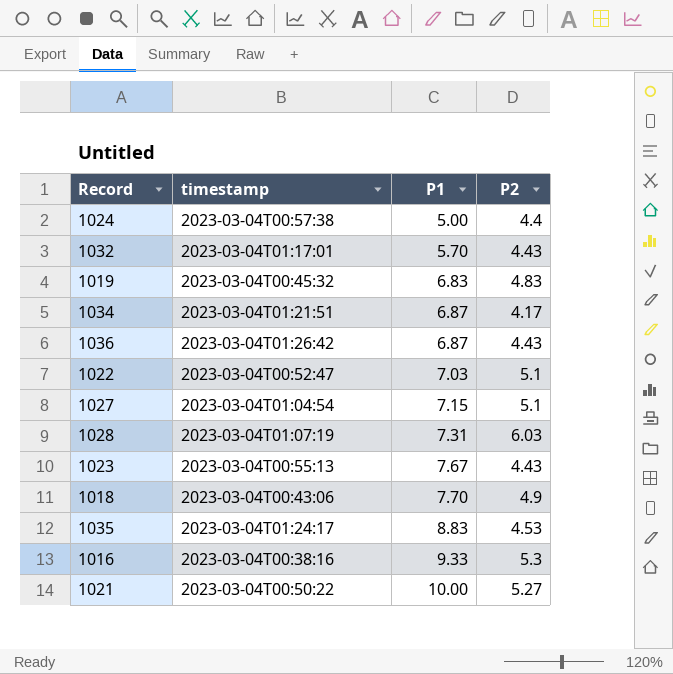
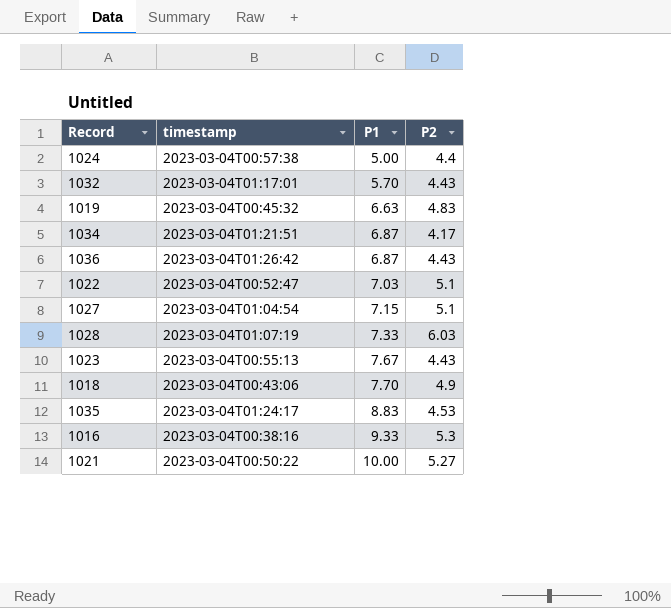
1019 | P1: 6.83 -> 6.63
1028 | P1: 7.31 -> 7.33

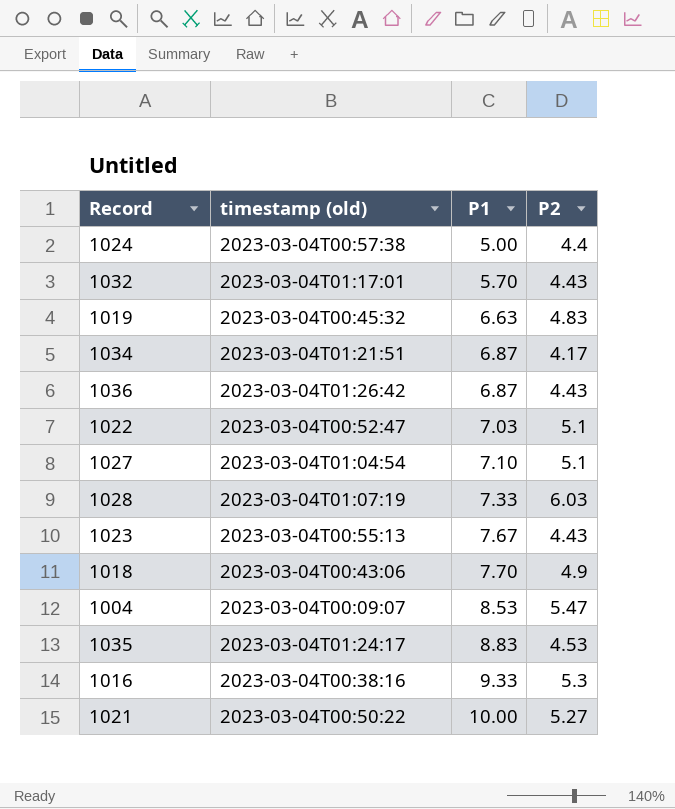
column name: timestamp -> timestamp (old)
1027 | P1: 7.15 -> 7.10
row 1004: none -> 2023-03-04T00:09:07 | 8.53 | 5.47

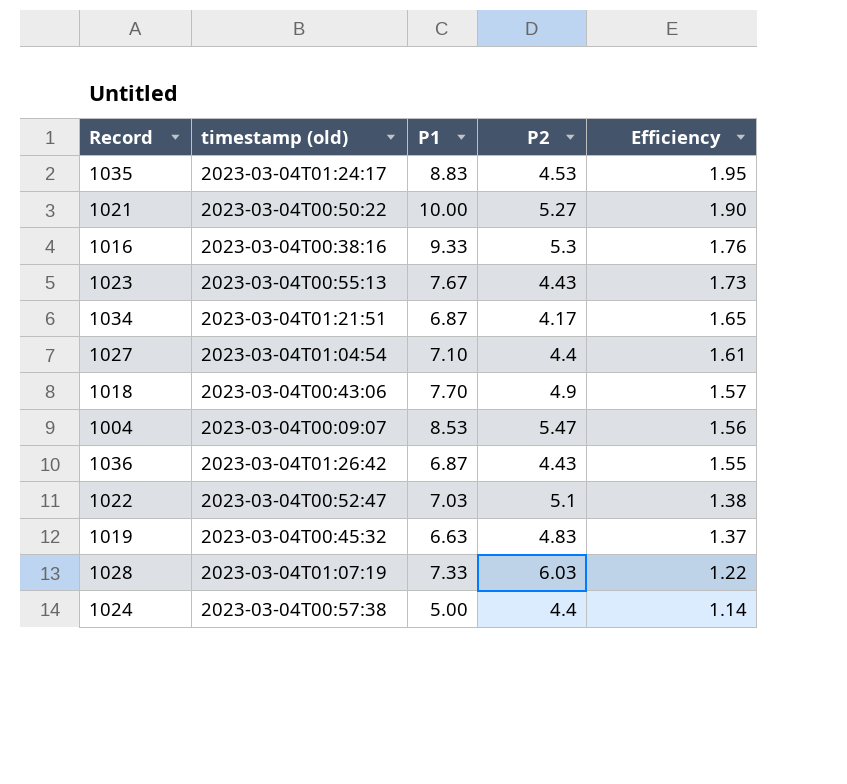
row order: P1 ascending -> Efficiency descending
column Efficiency | formula: none -> [P1] / [P2]
row 1032: 2023-03-04T01:17:01 | 5.70 | 4.43 -> none
1027 | P2: 5.1 -> 4.4

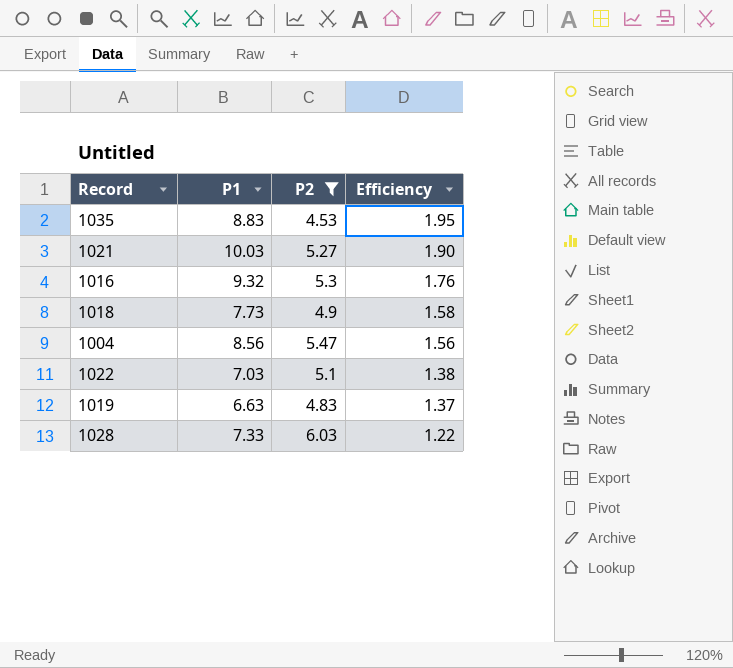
filter: none -> P2 >= 4.53
column timestamp (old) | position: 2 -> none
1021 | P1: 10.00 -> 10.03
1016 | P1: 9.33 -> 9.32
1018 | P1: 7.70 -> 7.73
1018 | Efficiency: 1.57 -> 1.58
1004 | P1: 8.53 -> 8.56

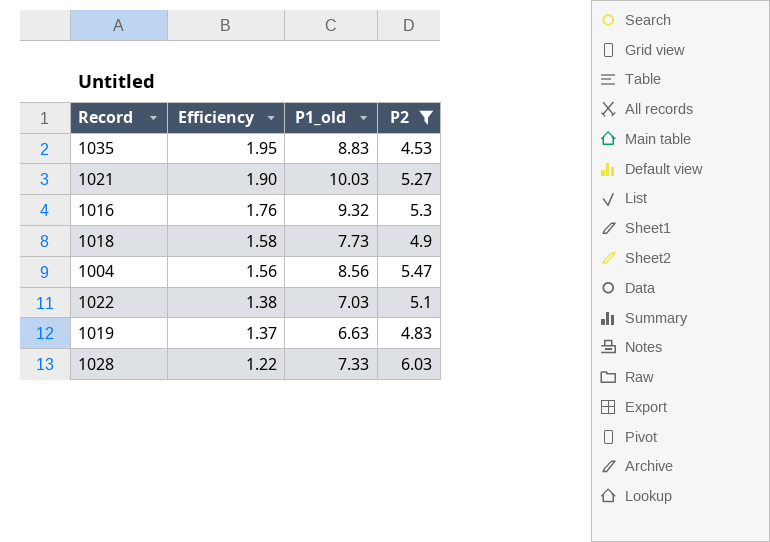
column Efficiency | position: 4 -> 2
column name: P1 -> P1_old

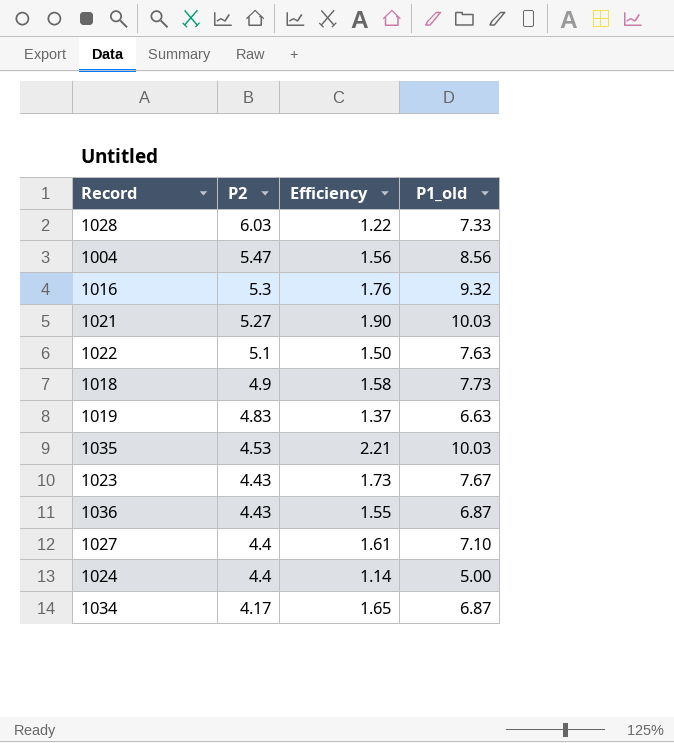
filter: P2 >= 4.53 -> none
row order: Efficiency descending -> P2 descending
column P2 | position: 4 -> 2
1022 | Efficiency: 1.38 -> 1.50
1022 | P1_old: 7.03 -> 7.63
1035 | Efficiency: 1.95 -> 2.21
1035 | P1_old: 8.83 -> 10.03

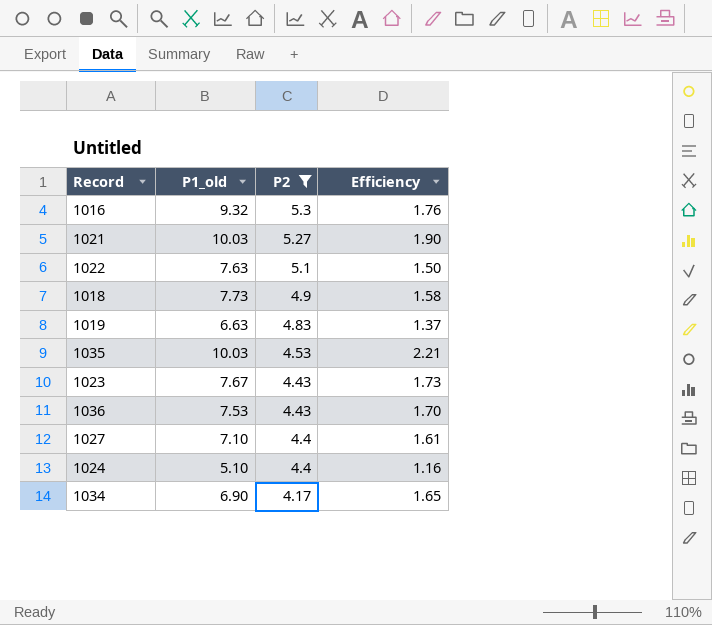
filter: none -> P2 <= 5.3
column P1_old | position: 4 -> 2
1036 | P1_old: 6.87 -> 7.53
1036 | Efficiency: 1.55 -> 1.70
1024 | P1_old: 5.00 -> 5.10
1024 | Efficiency: 1.14 -> 1.16
1034 | P1_old: 6.87 -> 6.90

